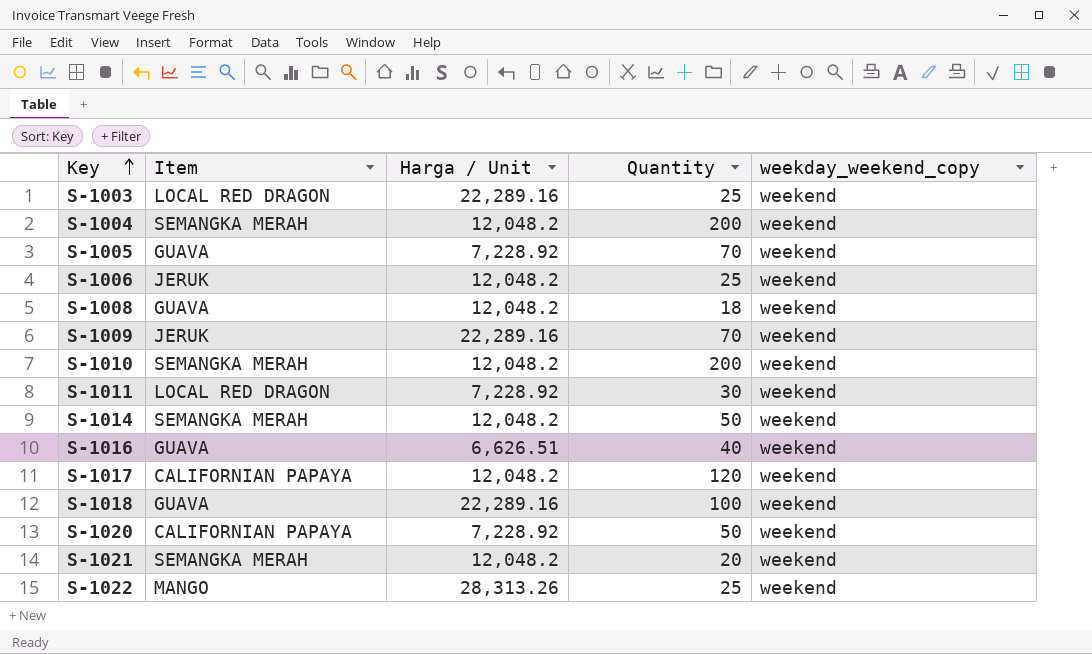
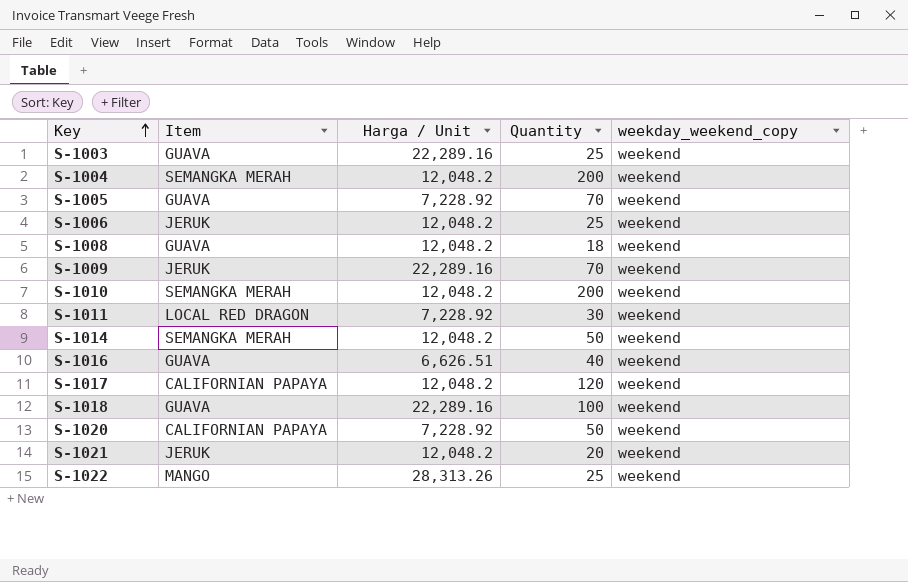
S-1003 | Item: LOCAL RED DRAGON -> GUAVA
S-1021 | Item: SEMANGKA MERAH -> JERUK

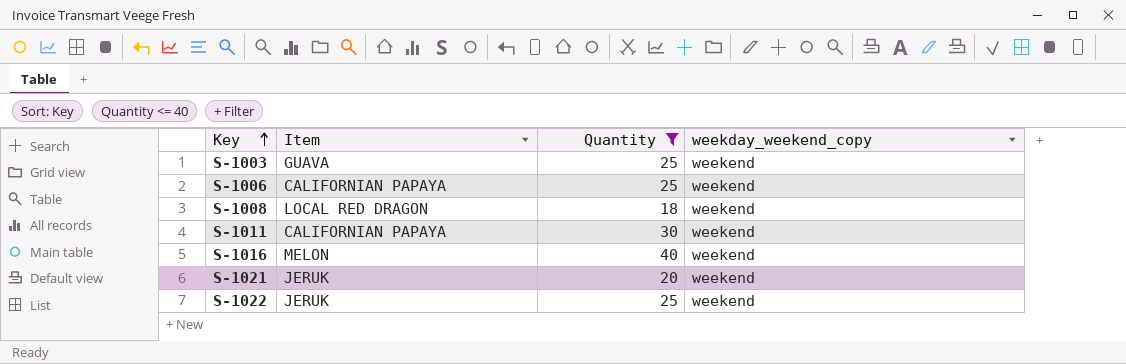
filter: none -> Quantity <= 40
column Harga / Unit | position: 3 -> none
S-1006 | Item: JERUK -> CALIFORNIAN PAPAYA
S-1008 | Item: GUAVA -> LOCAL RED DRAGON
S-1011 | Item: LOCAL RED DRAGON -> CALIFORNIAN PAPAYA
S-1016 | Item: GUAVA -> MELON
S-1022 | Item: MANGO -> JERUK

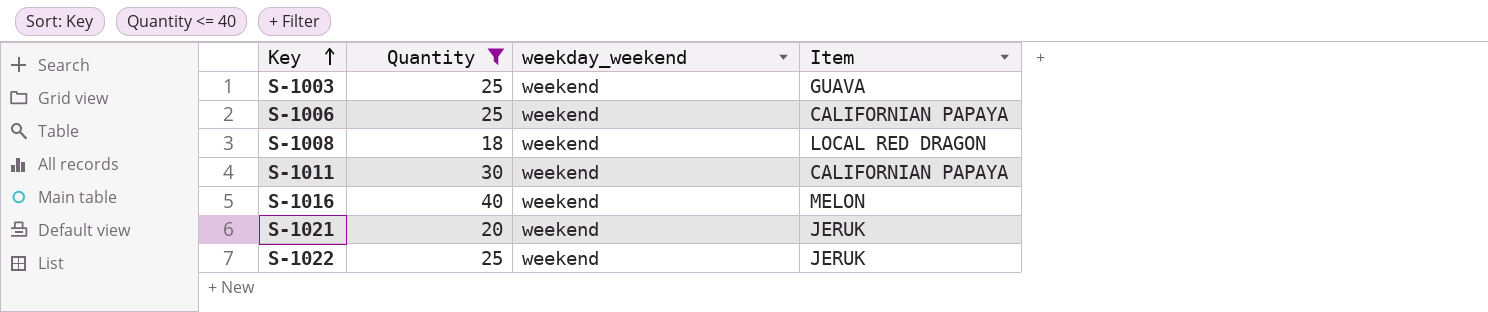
column name: weekday_weekend_copy -> weekday_weekend
column Item | position: 2 -> 4

